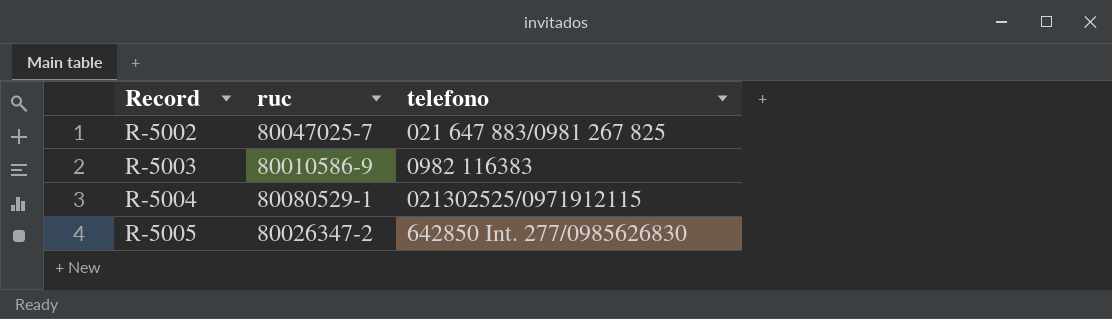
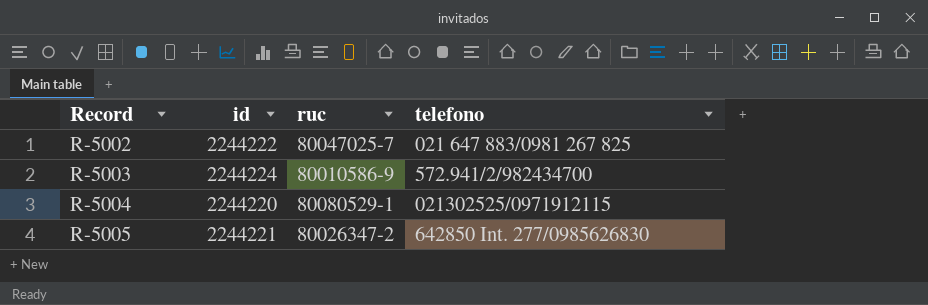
column id | position: none -> 2
R-5003 | telefono: 0982 116383 -> 572.941/2/982434700

